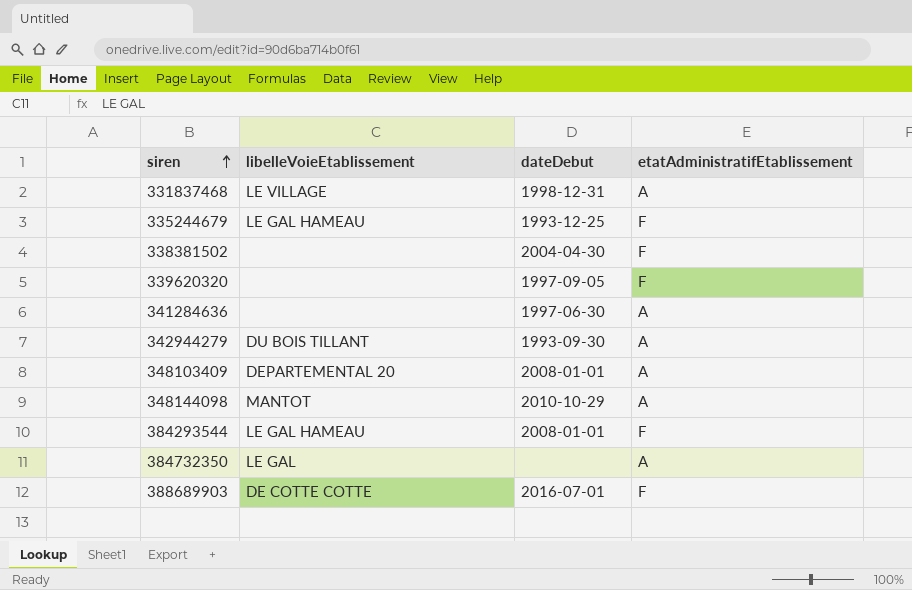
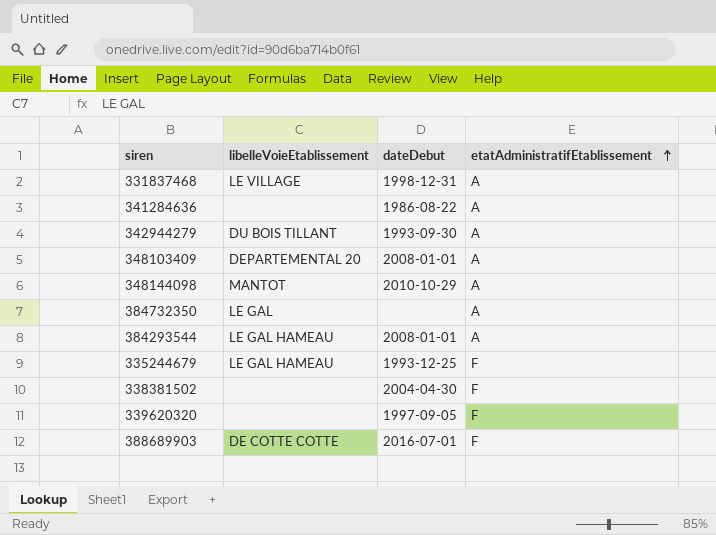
row order: siren ascending -> etatAdministratifEtablissement ascending
341284636 | dateDebut: 1997-06-30 -> 1986-08-22
384293544 | etatAdministratifEtablissement: F -> A

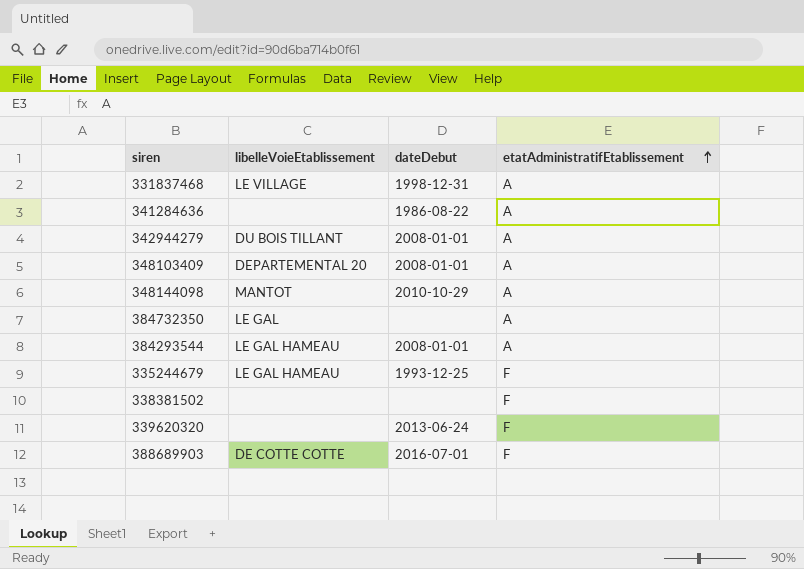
342944279 | dateDebut: 1993-09-30 -> 2008-01-01
338381502 | dateDebut: 2004-04-30 -> none
339620320 | dateDebut: 1997-09-05 -> 2013-06-24

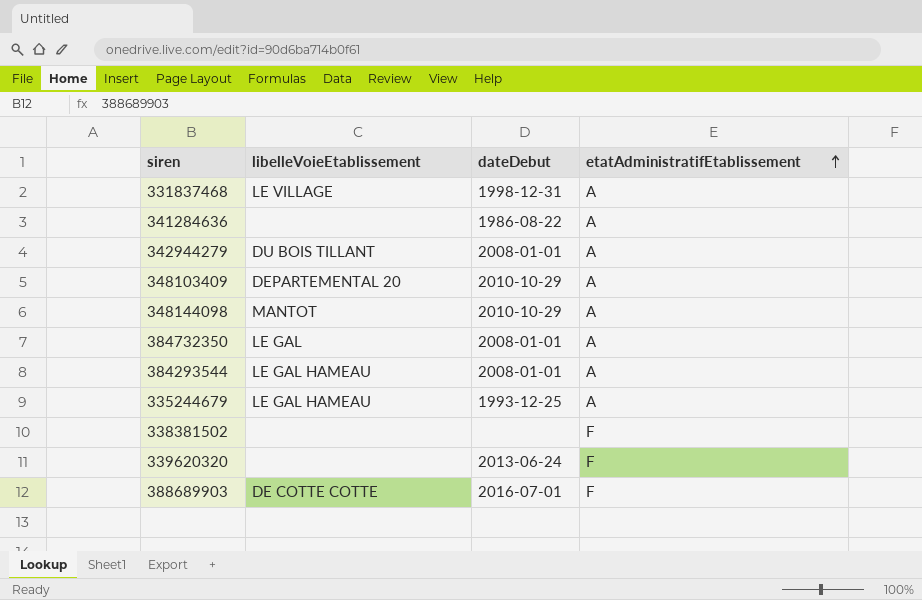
348103409 | dateDebut: 2008-01-01 -> 2010-10-29
384732350 | dateDebut: none -> 2008-01-01
335244679 | etatAdministratifEtablissement: F -> A

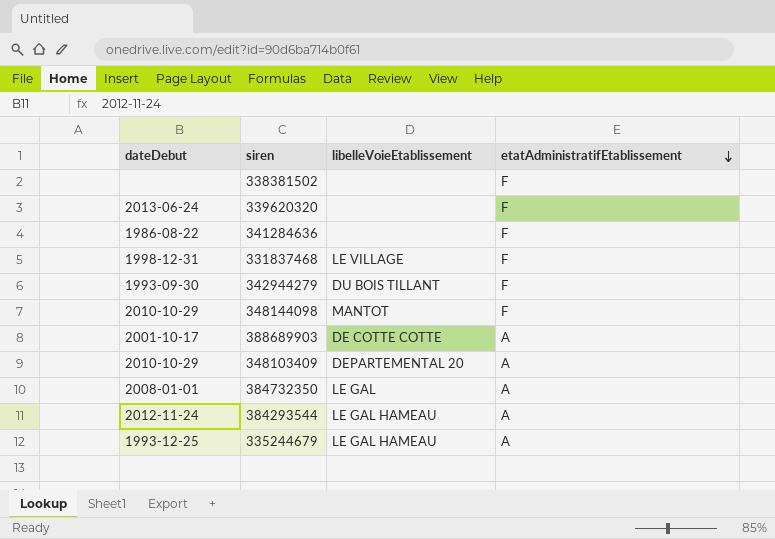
row order: etatAdministratifEtablissement ascending -> etatAdministratifEtablissement descending
column dateDebut | position: 3 -> 1
341284636 | etatAdministratifEtablissement: A -> F
331837468 | etatAdministratifEtablissement: A -> F
342944279 | dateDebut: 2008-01-01 -> 1993-09-30
342944279 | etatAdministratifEtablissement: A -> F
348144098 | etatAdministratifEtablissement: A -> F
388689903 | dateDebut: 2016-07-01 -> 2001-10-17
388689903 | etatAdministratifEtablissement: F -> A
384293544 | dateDebut: 2008-01-01 -> 2012-11-24

